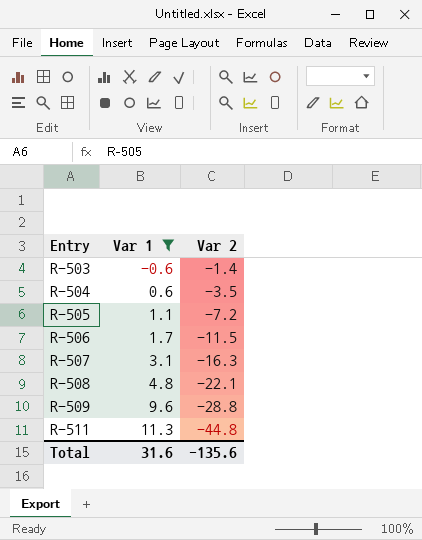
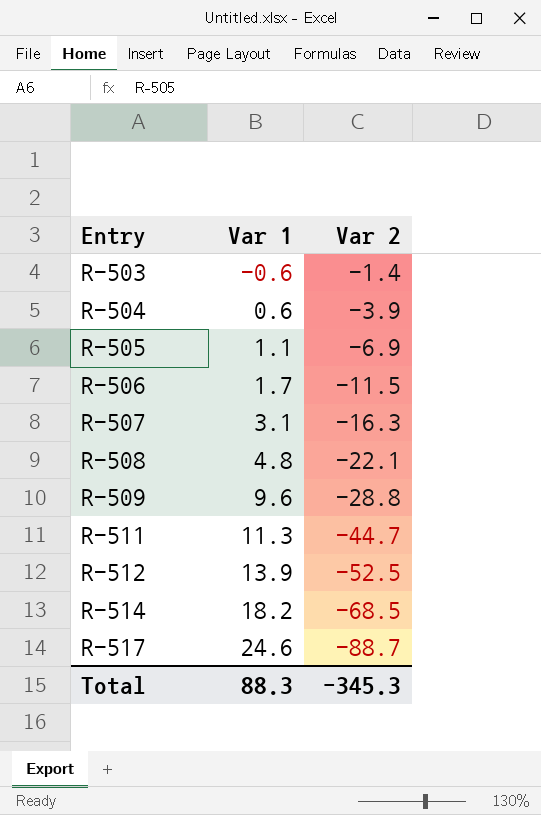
filter: Var 1 <= 11.3 -> none
R-504 | Var 2: -3.5 -> -3.9
R-505 | Var 2: -7.2 -> -6.9
R-511 | Var 2: -44.8 -> -44.7
Total | Var 1: 31.6 -> 88.3
Total | Var 2: -135.6 -> -345.3

